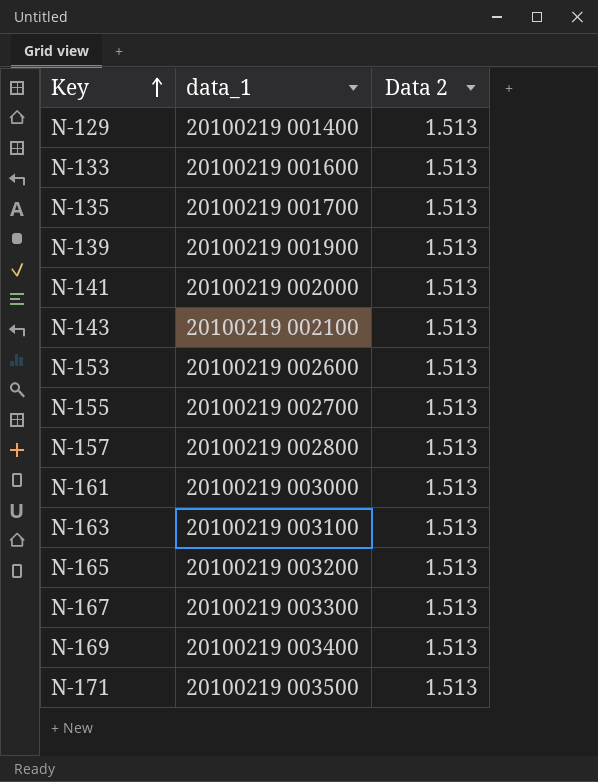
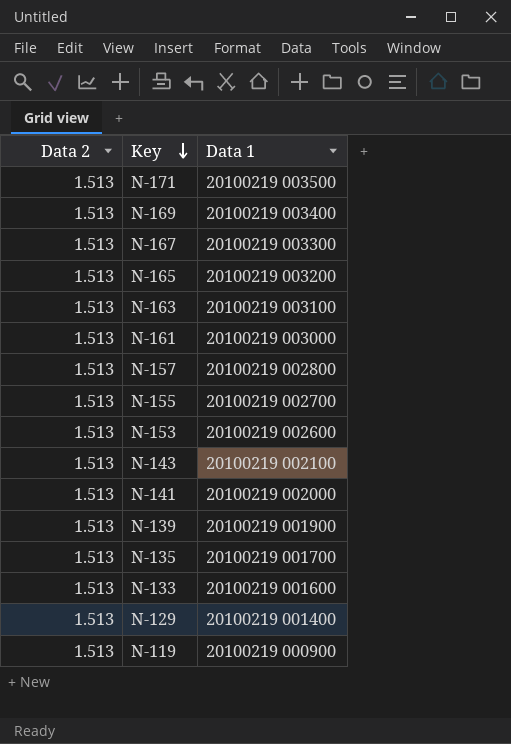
row order: Key ascending -> Key descending
column Data 2 | position: 3 -> 1
column name: data_1 -> Data 1
row N-119: none -> 1.513 | 20100219 000900

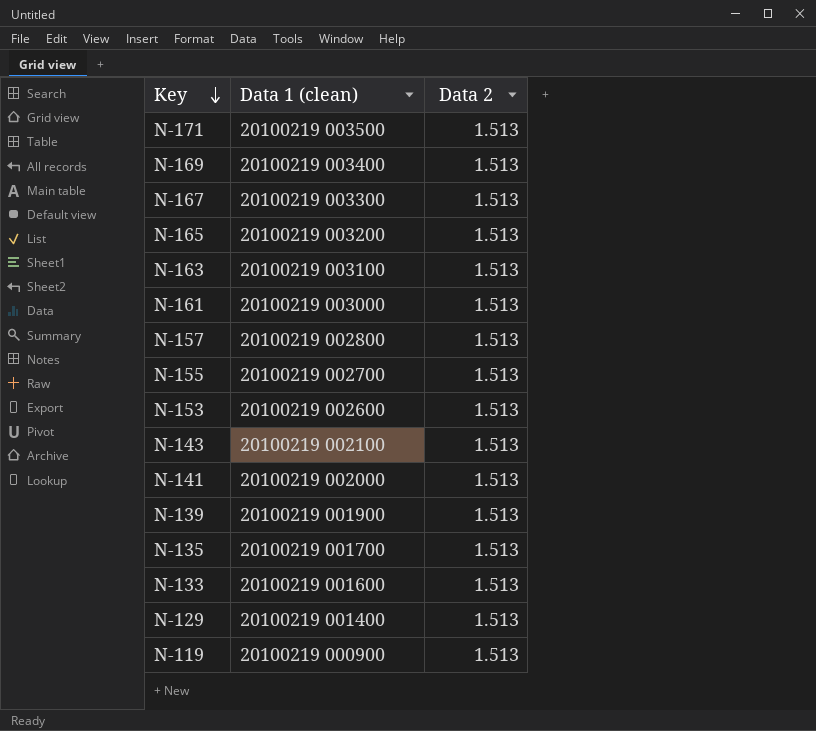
column name: Data 1 -> Data 1 (clean)
column Data 2 | position: 1 -> 3

